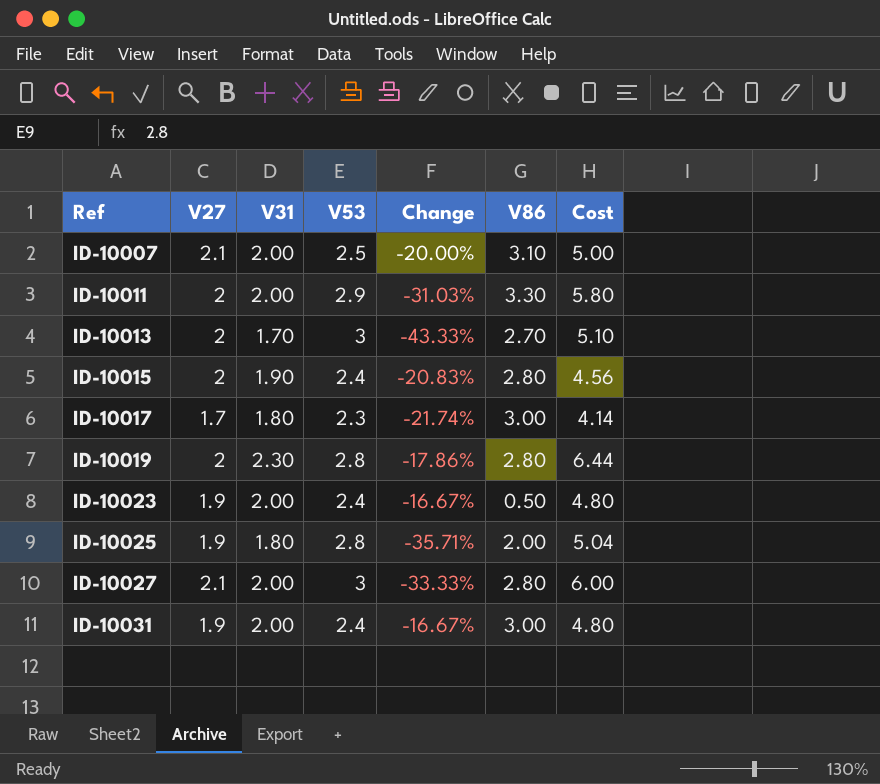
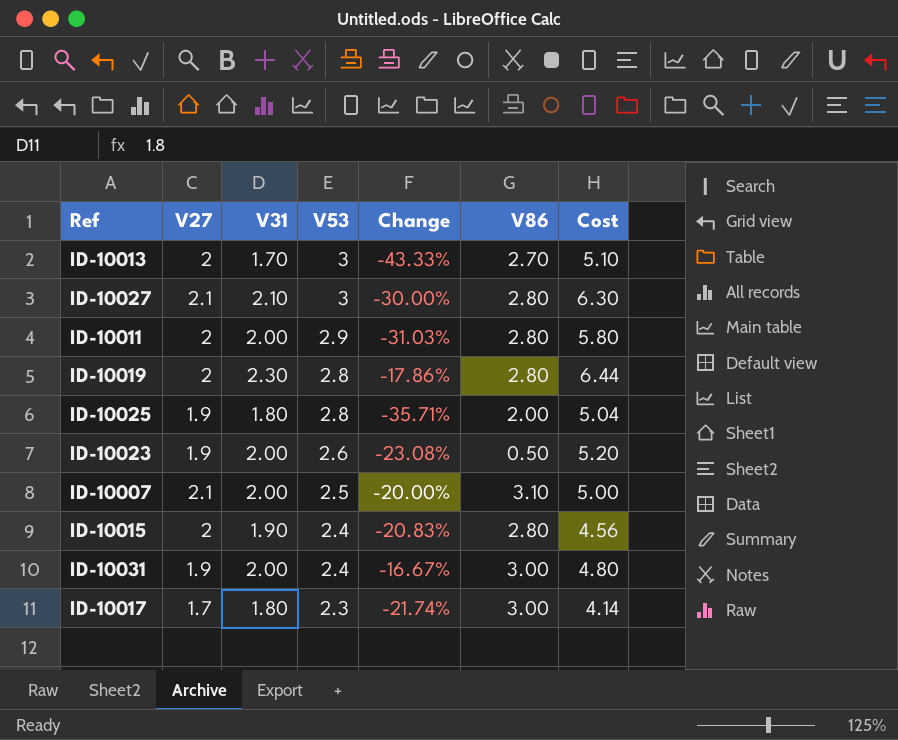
row order: Ref ascending -> V53 descending
ID-10027 | V31: 2.00 -> 2.10
ID-10027 | Change: -33.33% -> -30.00%
ID-10027 | Cost: 6.00 -> 6.30
ID-10011 | V86: 3.30 -> 2.80
ID-10023 | V53: 2.4 -> 2.6
ID-10023 | Change: -16.67% -> -23.08%
ID-10023 | Cost: 4.80 -> 5.20

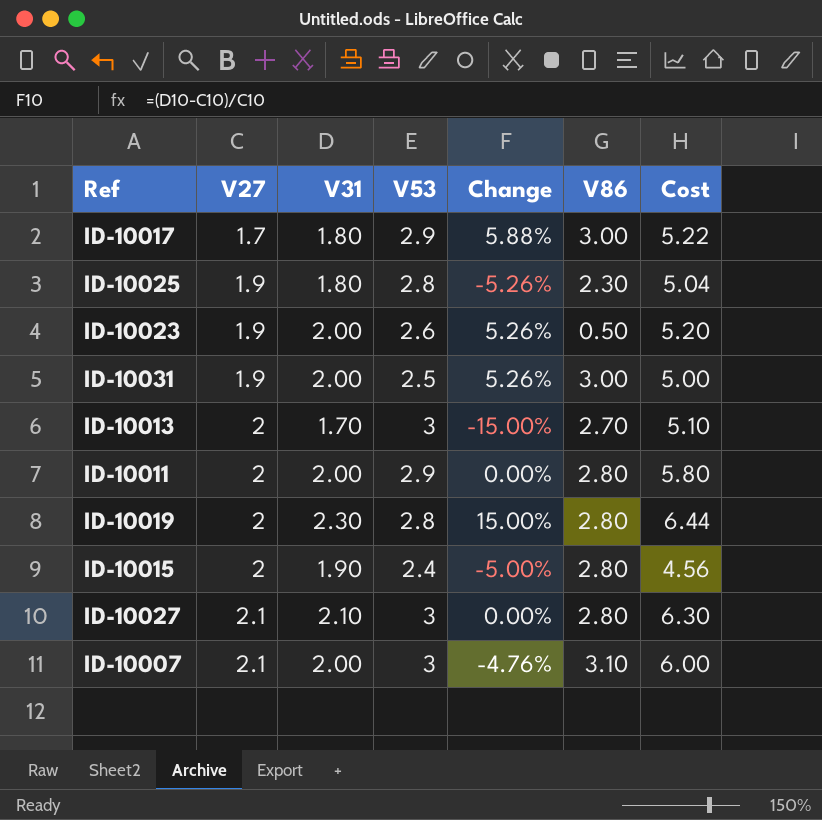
row order: V53 descending -> V27 ascending
column Change | formula: ([V31] - [V53]) / [V53] -> ([V31] - [V27]) / [V27]
ID-10017 | V53: 2.3 -> 2.9
ID-10017 | Cost: 4.14 -> 5.22
ID-10025 | V86: 2.00 -> 2.30
ID-10031 | V53: 2.4 -> 2.5
ID-10031 | Cost: 4.80 -> 5.00
ID-10007 | V53: 2.5 -> 3
ID-10007 | Cost: 5.00 -> 6.00

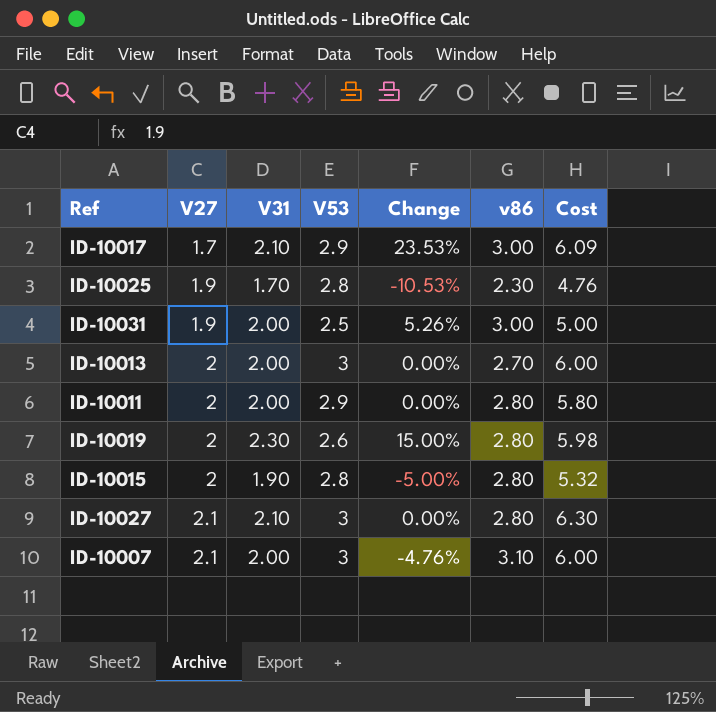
column name: V86 -> v86
row ID-10023: 1.9 | 2.00 | 2.6 | 5.26% | 0.50 | 5.20 -> none
ID-10017 | V31: 1.80 -> 2.10
ID-10017 | Change: 5.88% -> 23.53%
ID-10017 | Cost: 5.22 -> 6.09
ID-10025 | V31: 1.80 -> 1.70
ID-10025 | Change: -5.26% -> -10.53%
ID-10025 | Cost: 5.04 -> 4.76
ID-10013 | V31: 1.70 -> 2.00
ID-10013 | Change: -15.00% -> 0.00%
ID-10013 | Cost: 5.10 -> 6.00
ID-10019 | V53: 2.8 -> 2.6
ID-10019 | Cost: 6.44 -> 5.98
ID-10015 | V53: 2.4 -> 2.8
ID-10015 | Cost: 4.56 -> 5.32

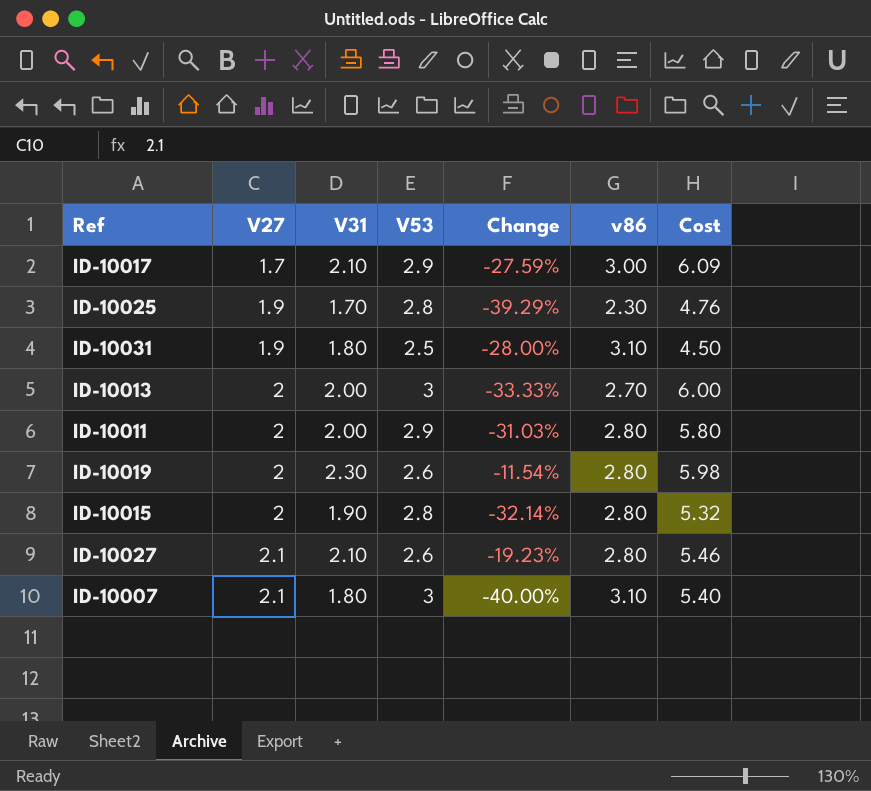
column Change | formula: ([V31] - [V27]) / [V27] -> ([V31] - [V53]) / [V53]
ID-10031 | V31: 2.00 -> 1.80
ID-10031 | v86: 3.00 -> 3.10
ID-10031 | Cost: 5.00 -> 4.50
ID-10027 | V53: 3 -> 2.6
ID-10027 | Cost: 6.30 -> 5.46
ID-10007 | V31: 2.00 -> 1.80
ID-10007 | Cost: 6.00 -> 5.40

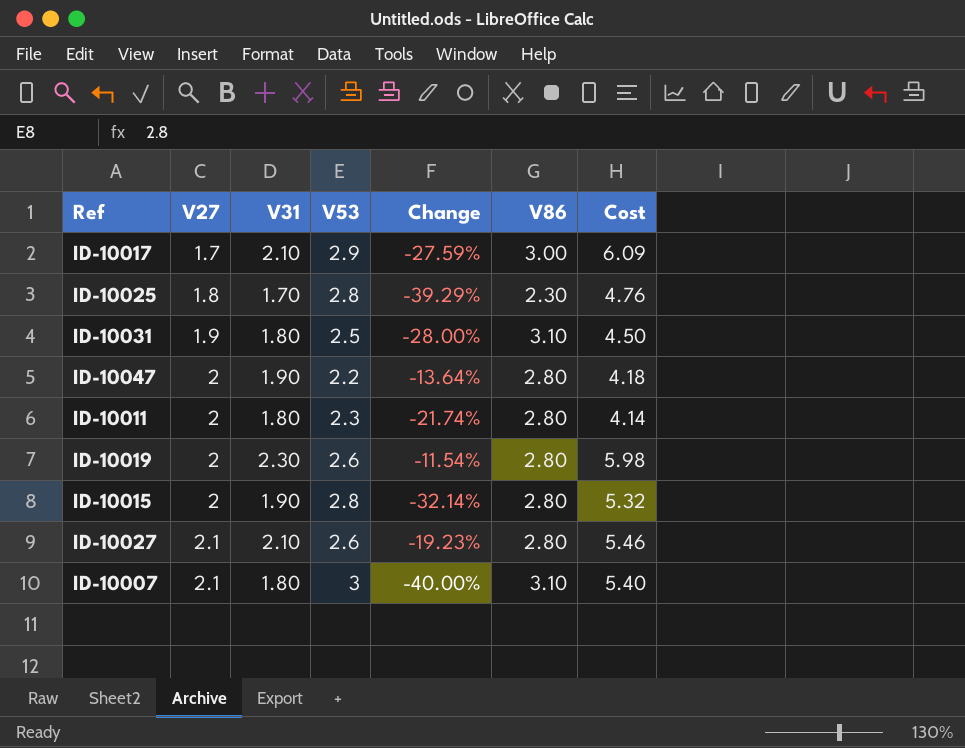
column name: v86 -> V86
row ID-10013: 2 | 2.00 | 3 | -33.33% | 2.70 | 6.00 -> none
ID-10025 | V27: 1.9 -> 1.8
row ID-10047: none -> 2 | 1.90 | 2.2 | -13.64% | 2.80 | 4.18
ID-10011 | V31: 2.00 -> 1.80
ID-10011 | V53: 2.9 -> 2.3
ID-10011 | Change: -31.03% -> -21.74%
ID-10011 | Cost: 5.80 -> 4.14

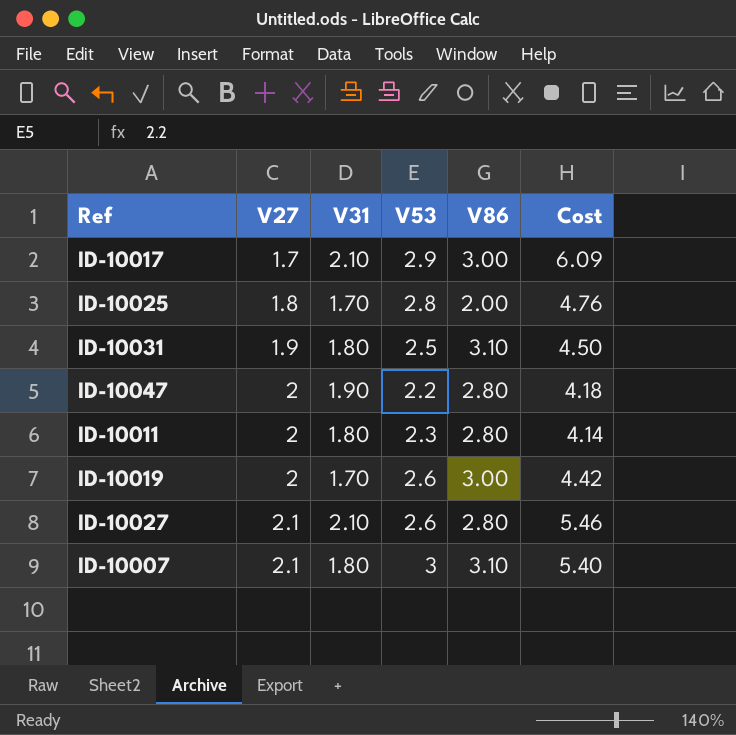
column Change | formula: ([V31] - [V53]) / [V53] -> none
row ID-10015: 2 | 1.90 | 2.8 | -32.14% | 2.80 | 5.32 -> none
ID-10025 | V86: 2.30 -> 2.00
ID-10019 | V31: 2.30 -> 1.70
ID-10019 | V86: 2.80 -> 3.00
ID-10019 | Cost: 5.98 -> 4.42

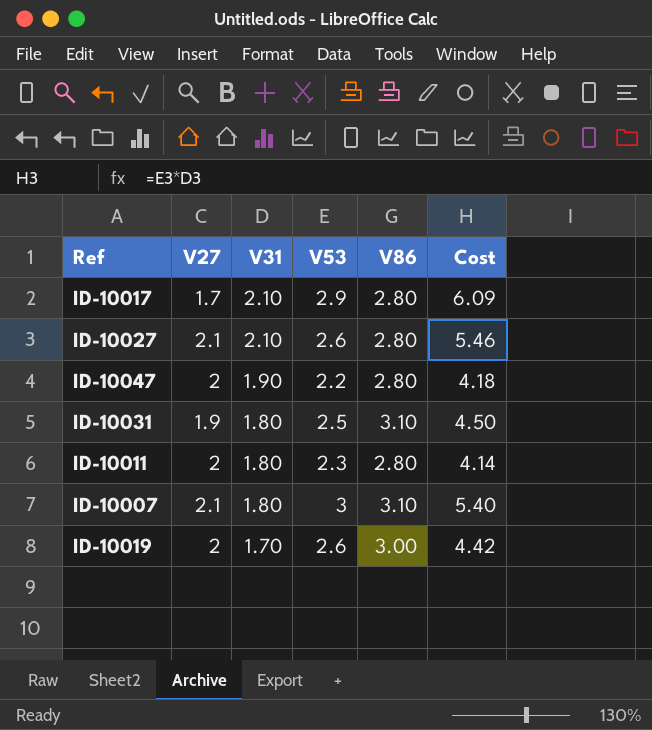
row order: V27 ascending -> V31 descending
row ID-10025: 1.8 | 1.70 | 2.8 | 2.00 | 4.76 -> none
ID-10017 | V86: 3.00 -> 2.80

